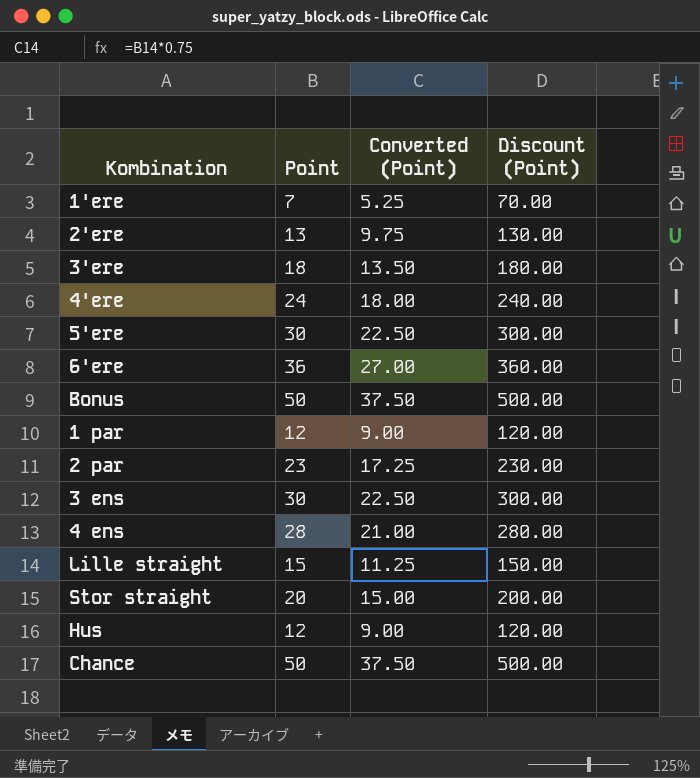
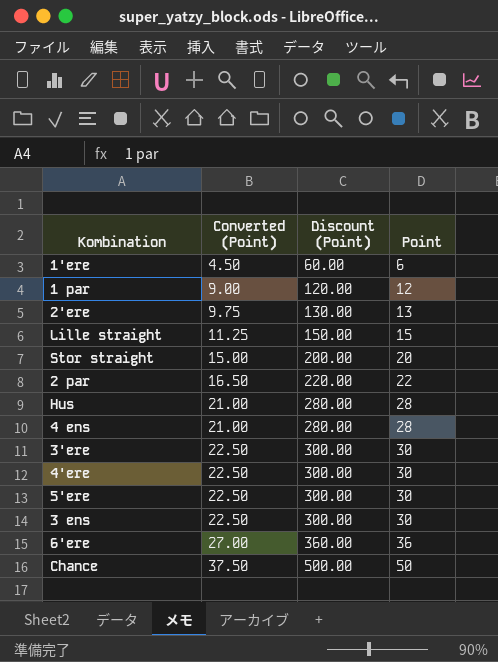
row order: none -> Converted (Point) ascending
column Point | position: 2 -> 4
row Bonus: 50 | 37.50 | 500.00 -> none
1'ere | Converted (Point): 5.25 -> 4.50
1'ere | Discount (Point): 70.00 -> 60.00
1'ere | Point: 7 -> 6
2 par | Converted (Point): 17.25 -> 16.50
2 par | Discount (Point): 230.00 -> 220.00
2 par | Point: 23 -> 22
Hus | Converted (Point): 9.00 -> 21.00
Hus | Discount (Point): 120.00 -> 280.00
Hus | Point: 12 -> 28
3'ere | Converted (Point): 13.50 -> 22.50
3'ere | Discount (Point): 180.00 -> 300.00
3'ere | Point: 18 -> 30
4'ere | Converted (Point): 18.00 -> 22.50
4'ere | Discount (Point): 240.00 -> 300.00
4'ere | Point: 24 -> 30

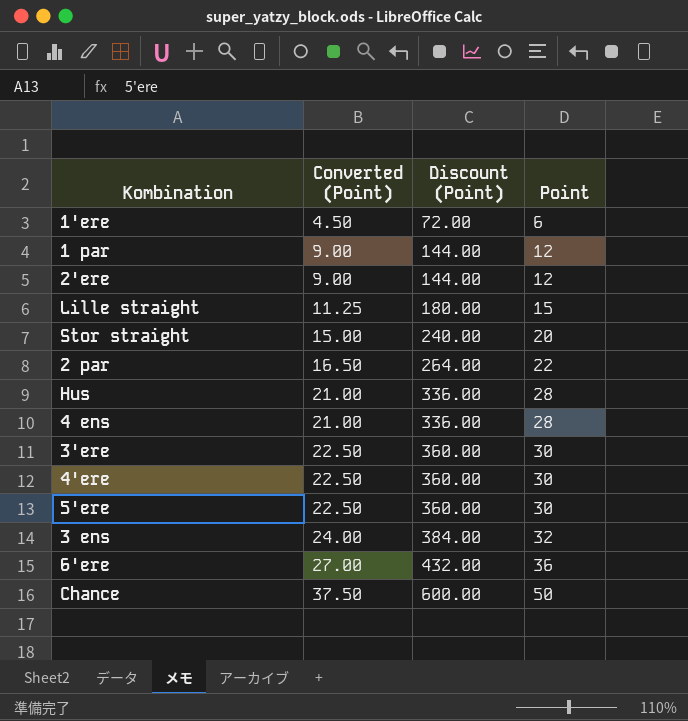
column Discount (Point) | formula: [Point] * 10 -> [Point] * 12
2'ere | Converted (Point): 9.75 -> 9.00
2'ere | Point: 13 -> 12
3 ens | Converted (Point): 22.50 -> 24.00
3 ens | Point: 30 -> 32

